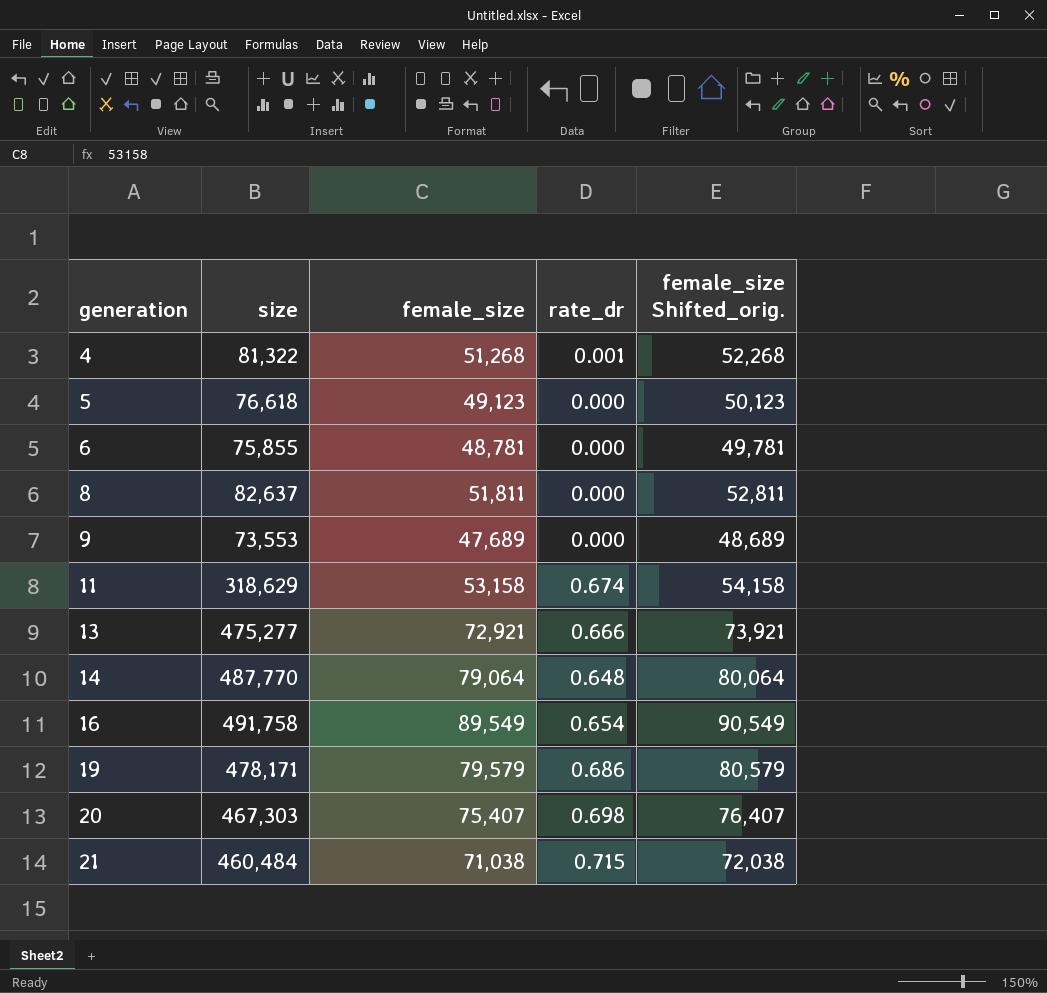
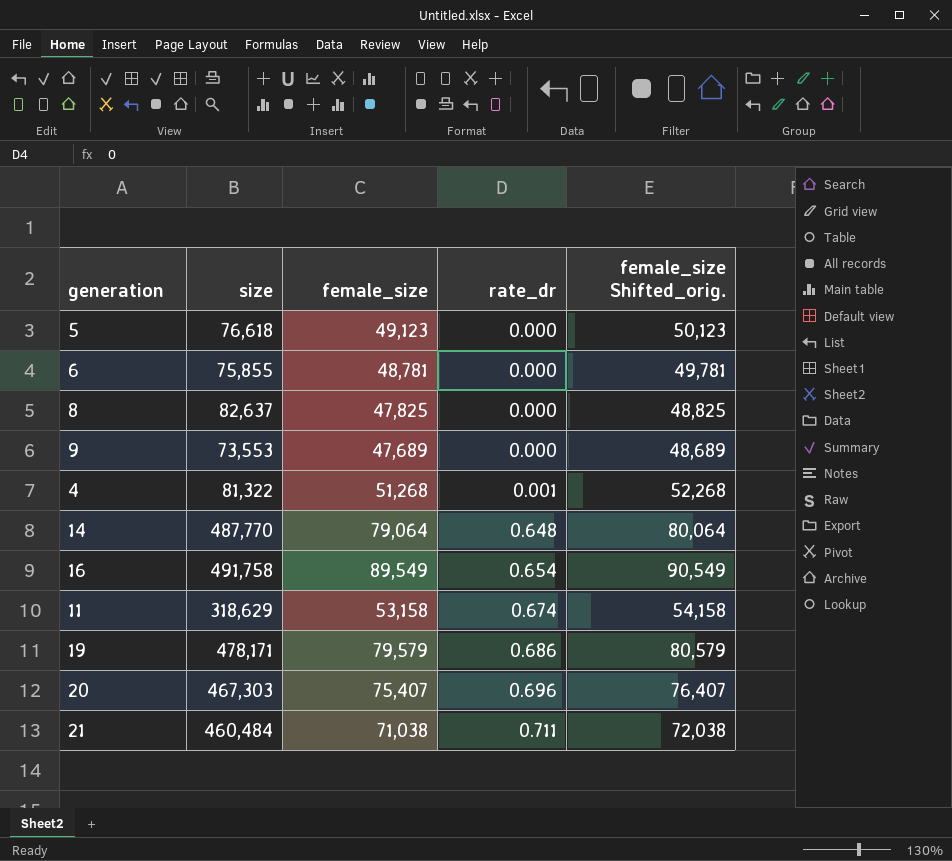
row order: generation ascending -> rate_dr ascending
row 13: 475,277 | 72,921 | 0.666 | 73,921 -> none
8 | female_size: 51,811 -> 47,825
8 | female_size Shifted_orig.: 52,811 -> 48,825
20 | rate_dr: 0.698 -> 0.696
21 | rate_dr: 0.715 -> 0.711

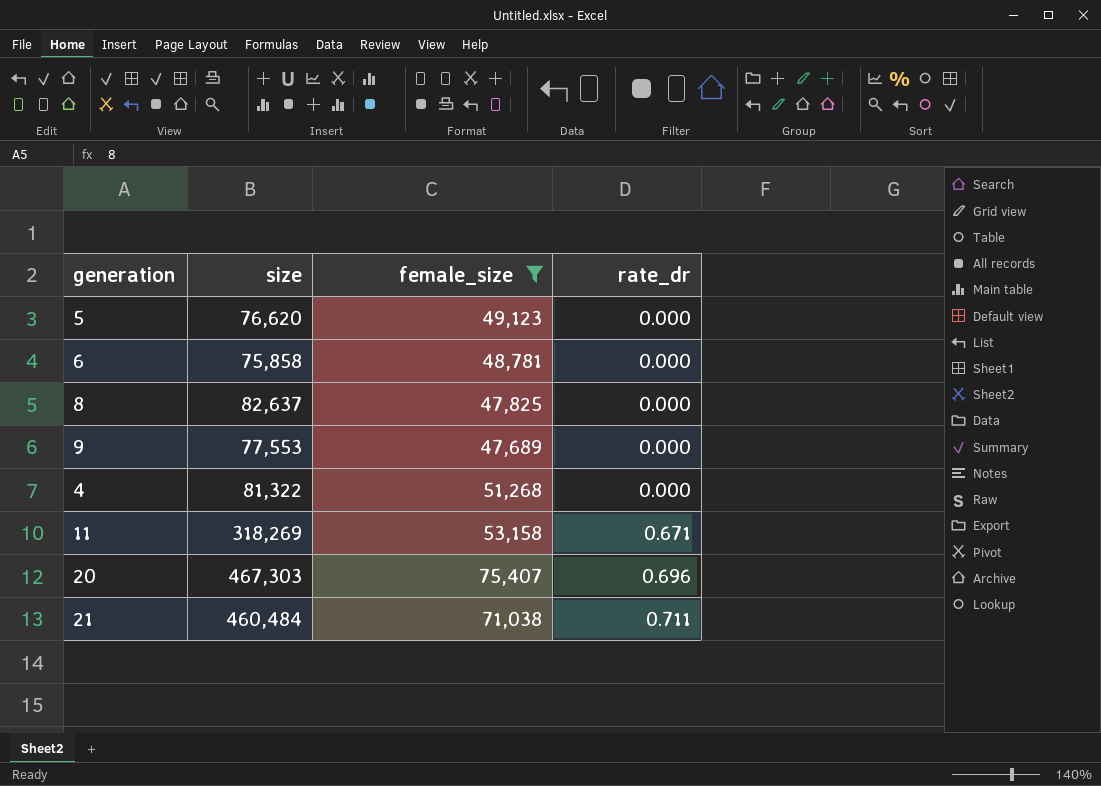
filter: none -> female_size <= 75,407
column female_size Shifted_orig. | formula: [female_size] + 1000 -> none
5 | size: 76,618 -> 76,620
6 | size: 75,855 -> 75,858
9 | size: 73,553 -> 77,553
4 | rate_dr: 0.001 -> 0.000
11 | size: 318,629 -> 318,269
11 | rate_dr: 0.674 -> 0.671

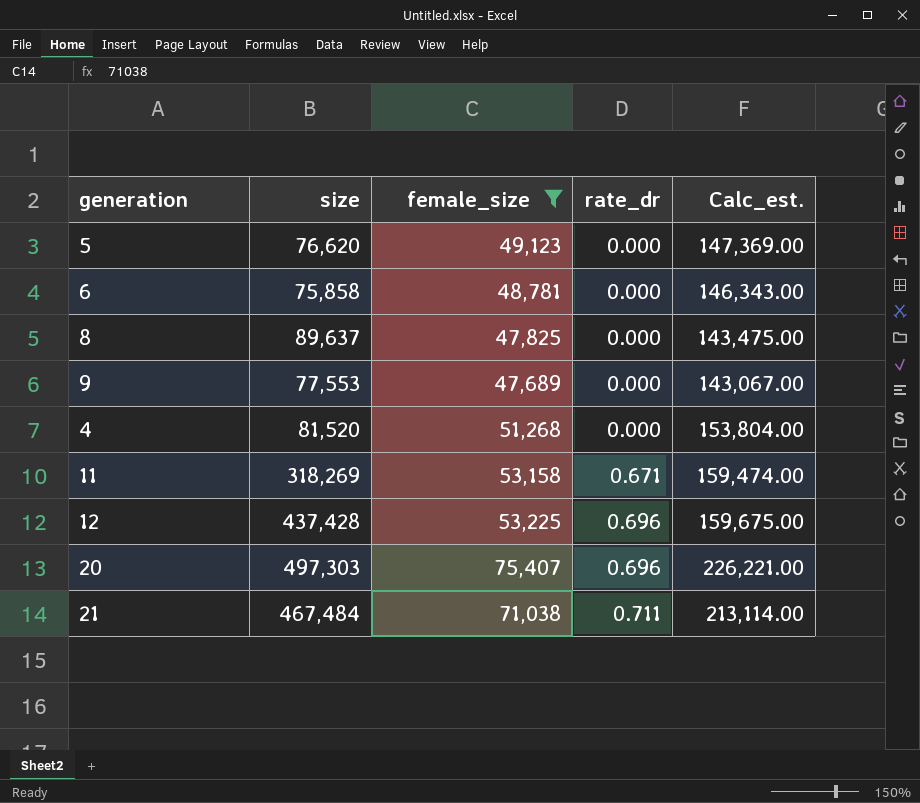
column Calc_est. | formula: none -> [female_size] * 3
8 | size: 82,637 -> 89,637
4 | size: 81,322 -> 81,520
row 12: none -> 437,428 | 53,225 | 0.696 | 159,675.00
20 | size: 467,303 -> 497,303
21 | size: 460,484 -> 467,484

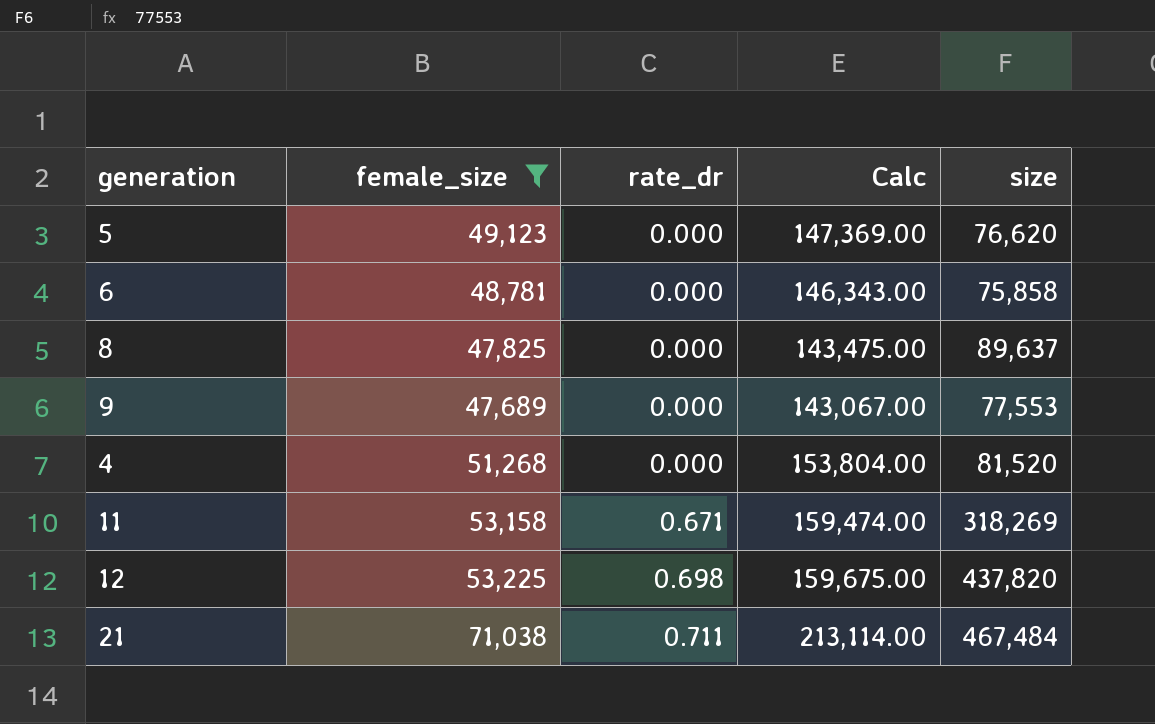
column name: Calc_est. -> Calc
column size | position: 2 -> 5
row 20: 497,303 | 75,407 | 0.696 | 226,221.00 -> none
12 | rate_dr: 0.696 -> 0.698
12 | size: 437,428 -> 437,820

